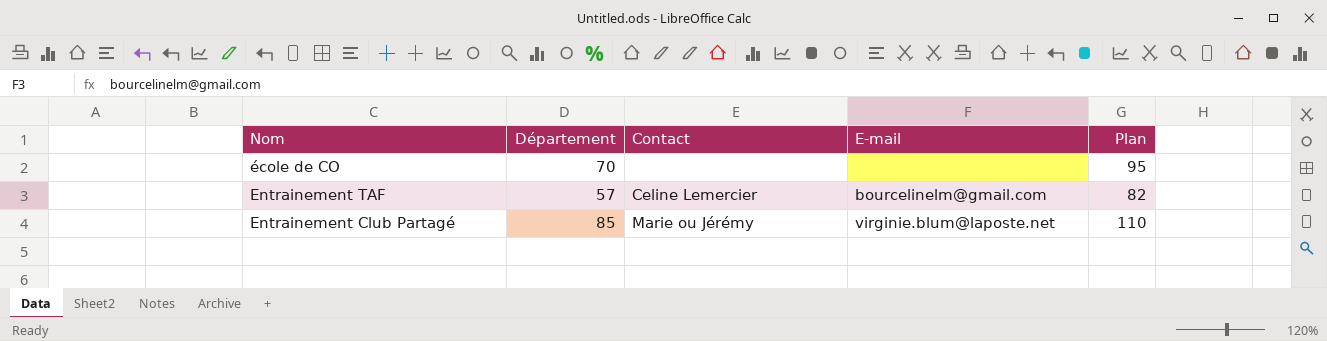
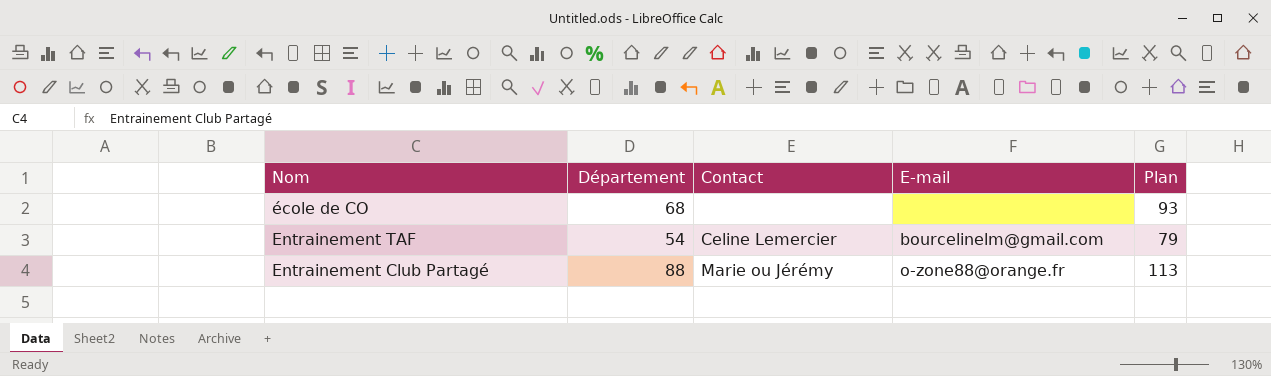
école de CO | Département: 70 -> 68
école de CO | Plan: 95 -> 93
Entrainement TAF | Département: 57 -> 54
Entrainement TAF | Plan: 82 -> 79
Entrainement Club Partagé | Département: 85 -> 88
Entrainement Club Partagé | E-mail: virginie.blum@laposte.net -> o-zone88@orange.fr
Entrainement Club Partagé | Plan: 110 -> 113

